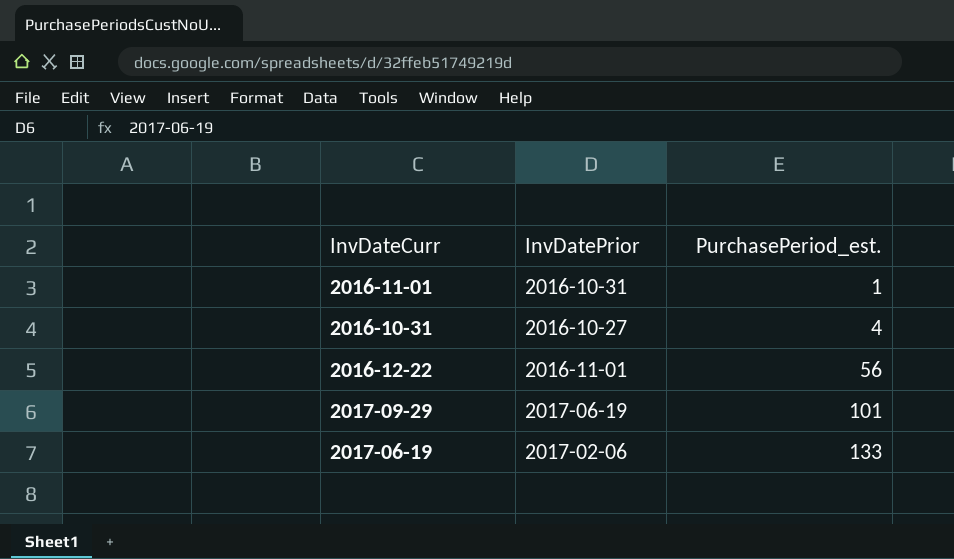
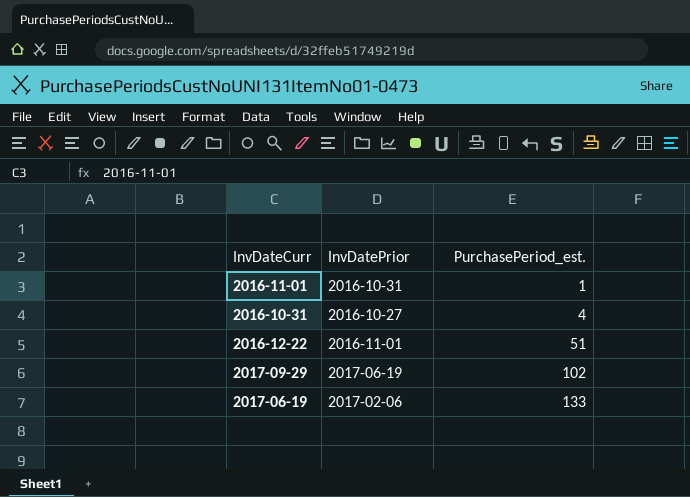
2016-12-22 | PurchasePeriod_est.: 56 -> 51
2017-09-29 | PurchasePeriod_est.: 101 -> 102

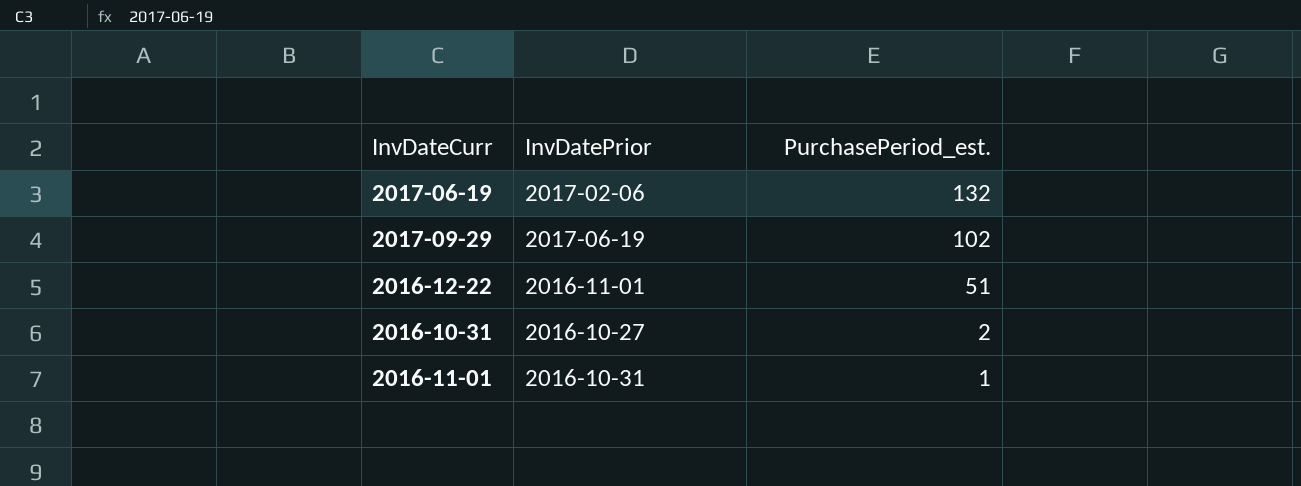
row order: PurchasePeriod_est. ascending -> PurchasePeriod_est. descending
2017-06-19 | PurchasePeriod_est.: 133 -> 132
2016-10-31 | PurchasePeriod_est.: 4 -> 2

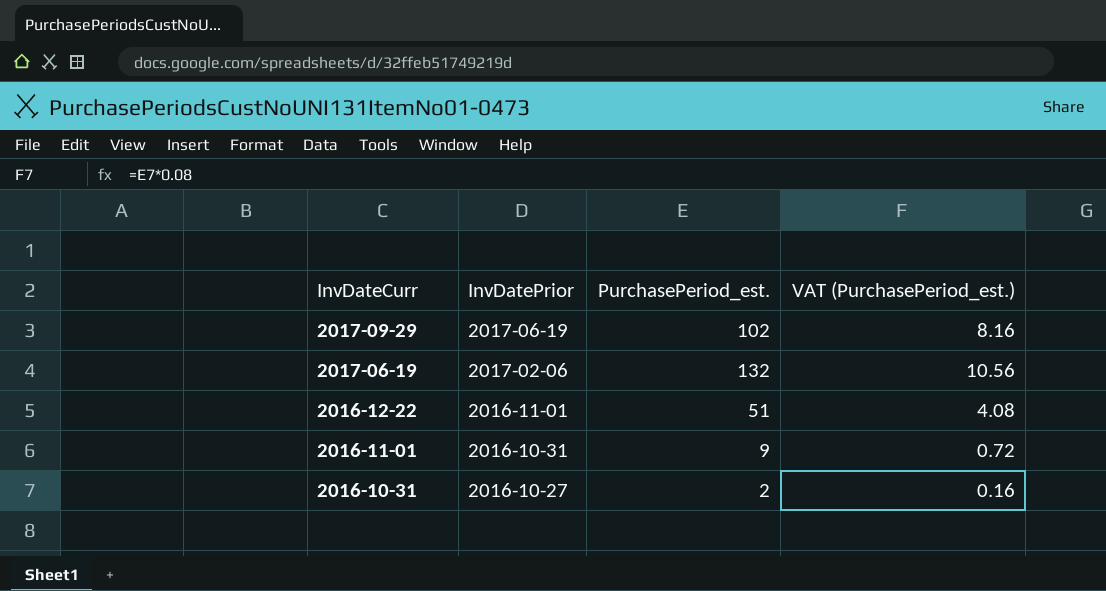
row order: PurchasePeriod_est. descending -> InvDateCurr descending
column VAT (PurchasePeriod_est.) | formula: none -> [PurchasePeriod_est.] * 0.08
2016-11-01 | PurchasePeriod_est.: 1 -> 9

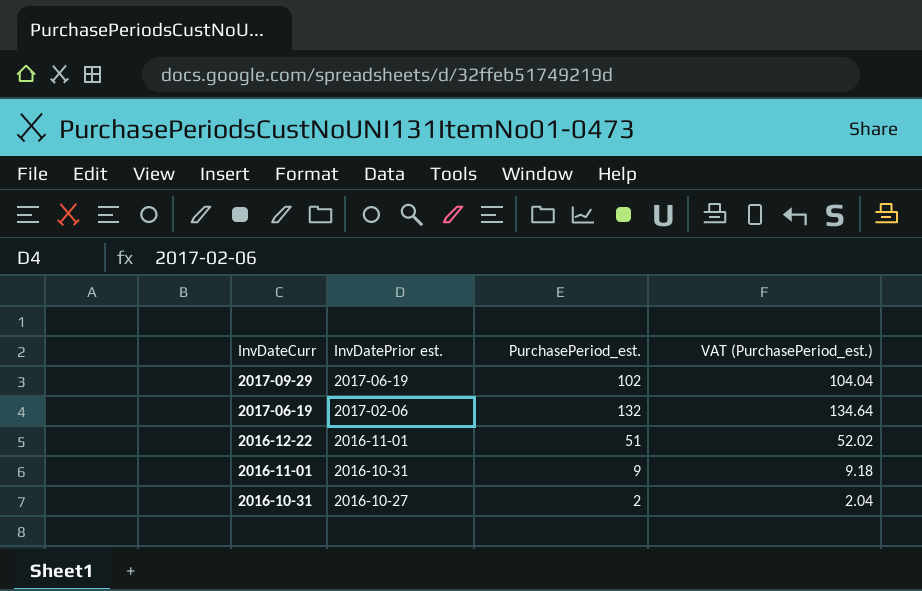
column name: InvDatePrior -> InvDatePrior est.
column VAT (PurchasePeriod_est.) | formula: [PurchasePeriod_est.] * 0.08 -> [PurchasePeriod_est.] * 1.02

